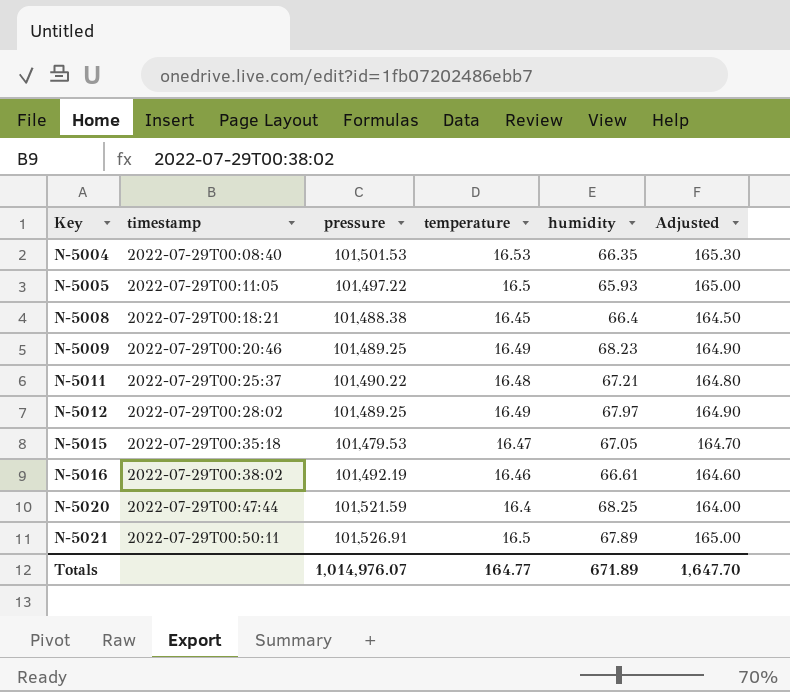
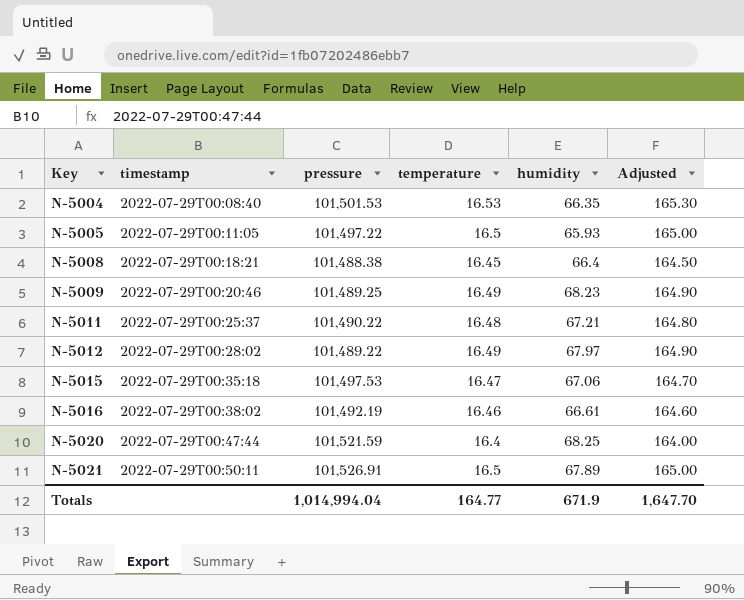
N-5012 | pressure: 101,489.25 -> 101,489.22
N-5015 | pressure: 101,479.53 -> 101,497.53
N-5015 | humidity: 67.05 -> 67.06
Totals | pressure: 1,014,976.07 -> 1,014,994.04
Totals | humidity: 671.89 -> 671.9

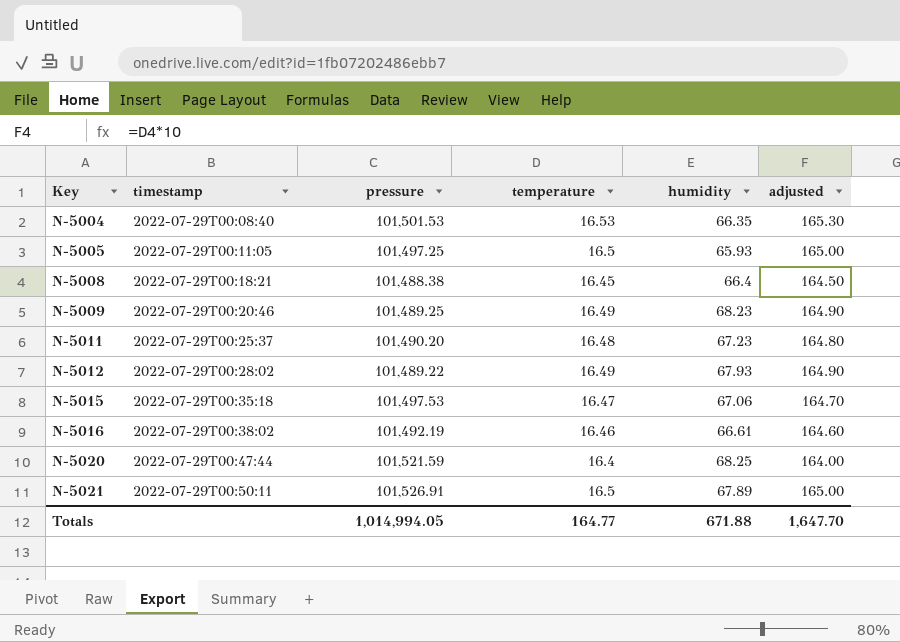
column name: Adjusted -> adjusted
N-5005 | pressure: 101,497.22 -> 101,497.25
N-5011 | pressure: 101,490.22 -> 101,490.20
N-5011 | humidity: 67.21 -> 67.23
N-5012 | humidity: 67.97 -> 67.93
Totals | pressure: 1,014,994.04 -> 1,014,994.05
Totals | humidity: 671.9 -> 671.88

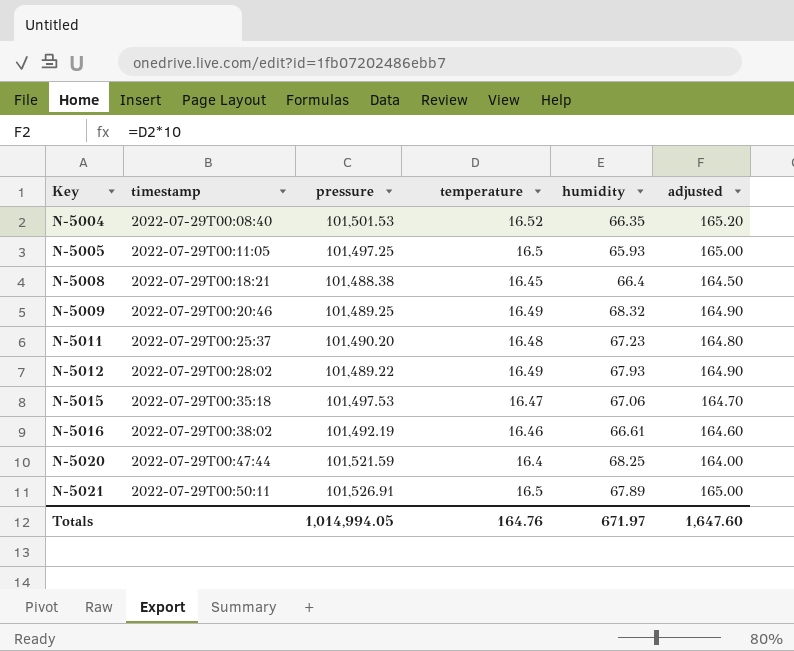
N-5004 | temperature: 16.53 -> 16.52
N-5004 | adjusted: 165.30 -> 165.20
N-5009 | humidity: 68.23 -> 68.32
Totals | temperature: 164.77 -> 164.76
Totals | humidity: 671.88 -> 671.97
Totals | adjusted: 1,647.70 -> 1,647.60

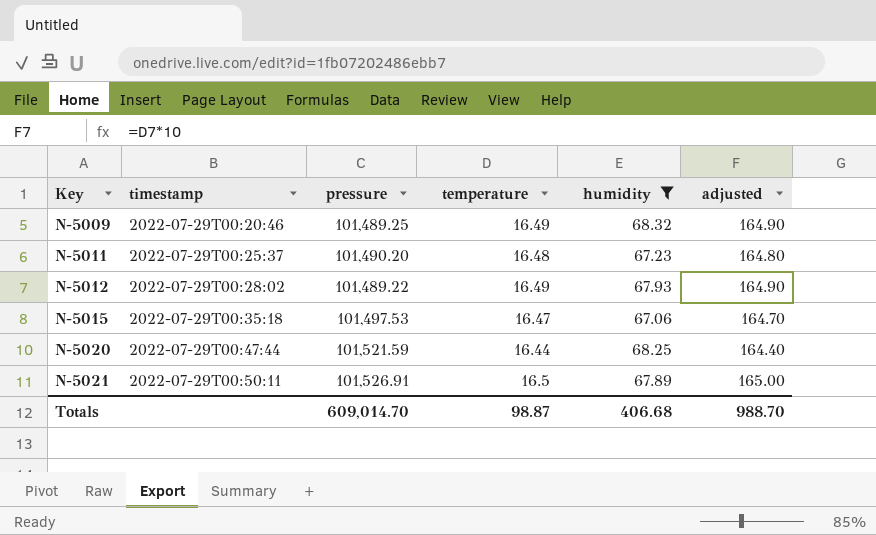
filter: none -> humidity >= 67.06
N-5020 | temperature: 16.4 -> 16.44
N-5020 | adjusted: 164.00 -> 164.40
Totals | pressure: 1,014,994.05 -> 609,014.70
Totals | temperature: 164.76 -> 98.87
Totals | humidity: 671.97 -> 406.68
Totals | adjusted: 1,647.60 -> 988.70

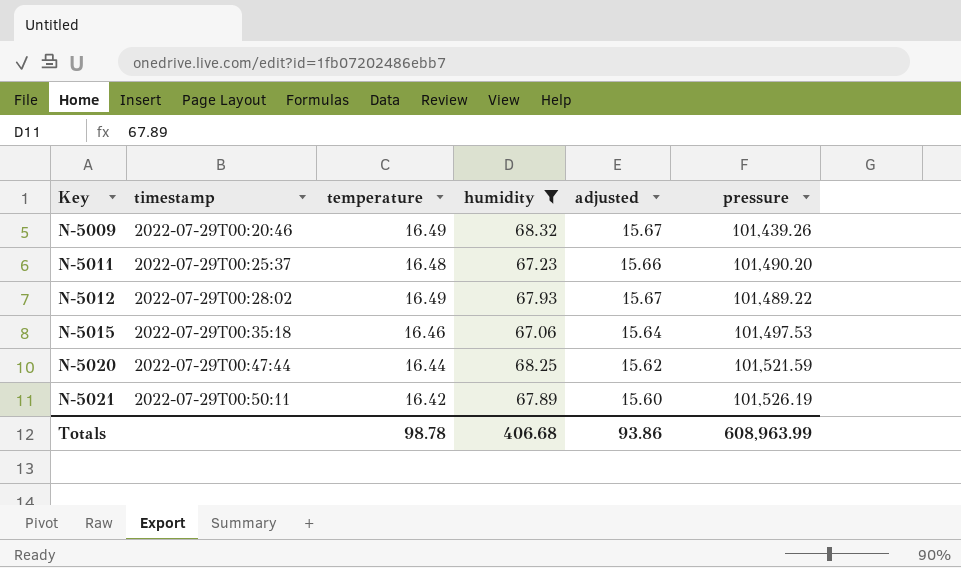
column adjusted | formula: [temperature] * 10 -> [temperature] * 0.95
column pressure | position: 3 -> 6
N-5009 | pressure: 101,489.25 -> 101,439.26
N-5015 | temperature: 16.47 -> 16.46
N-5021 | temperature: 16.5 -> 16.42
N-5021 | pressure: 101,526.91 -> 101,526.19
Totals | temperature: 98.87 -> 98.78
Totals | adjusted: 988.70 -> 93.86
Totals | pressure: 609,014.70 -> 608,963.99

